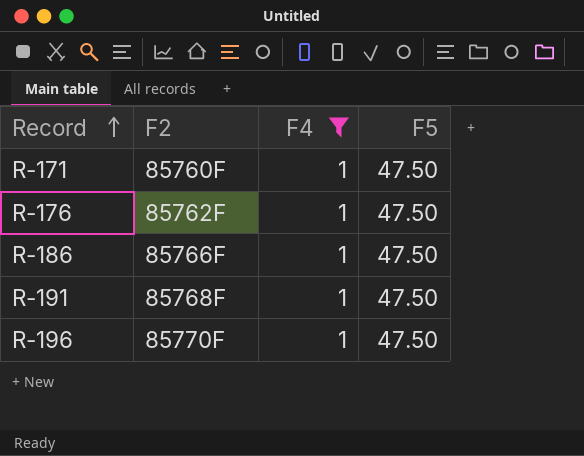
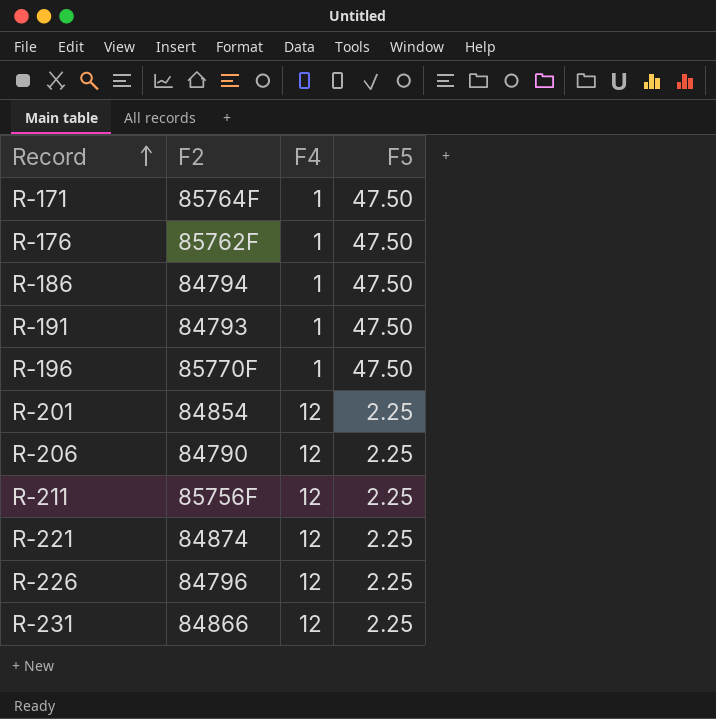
filter: F4 = 1 -> none
R-171 | F2: 85760F -> 85764F
R-186 | F2: 85766F -> 84794
R-191 | F2: 85768F -> 84793

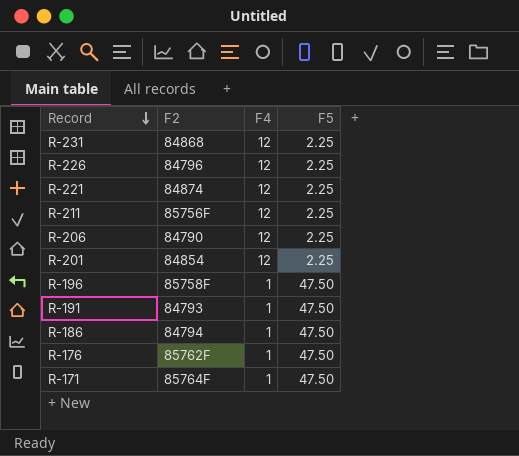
row order: Record ascending -> Record descending
R-231 | F2: 84866 -> 84868
R-196 | F2: 85770F -> 85758F

